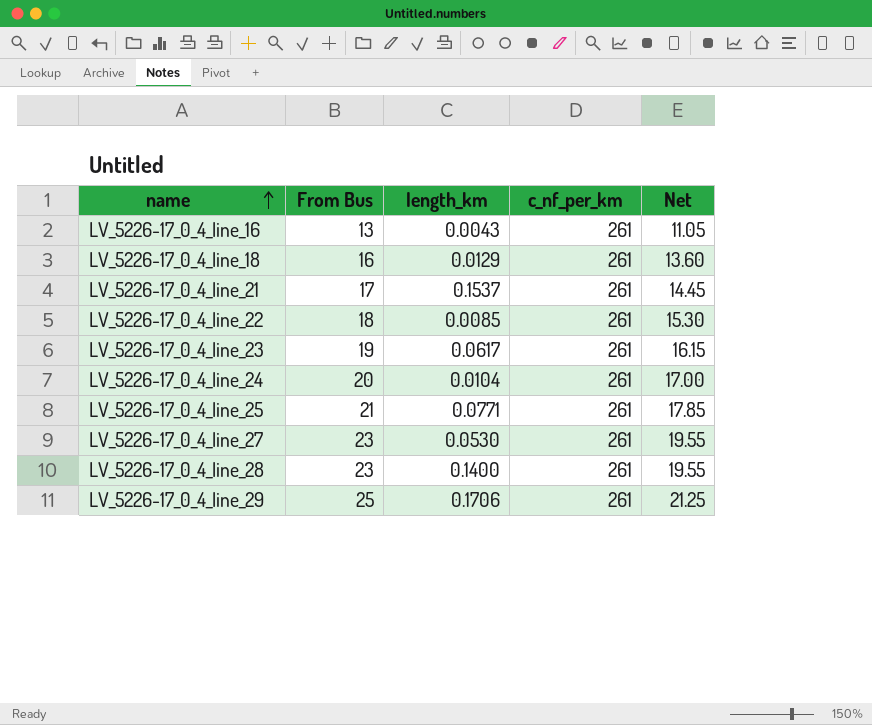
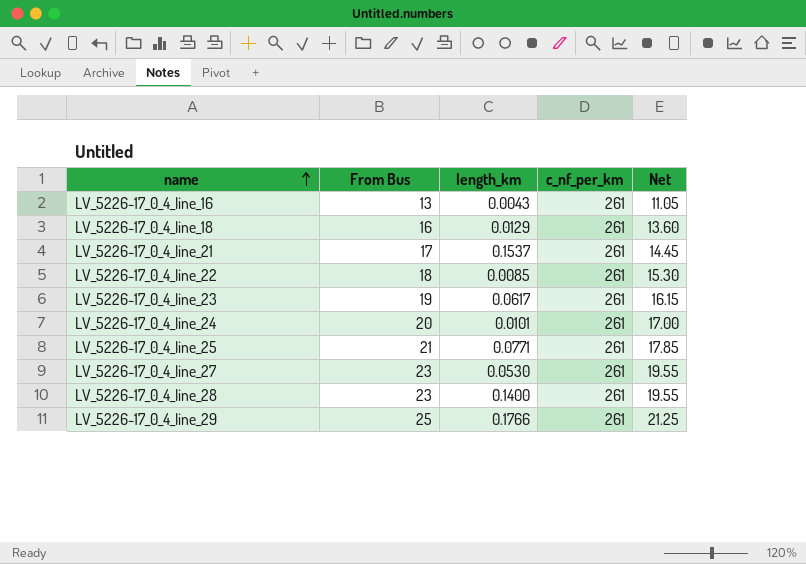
LV_5226-17_0_4_line_24 | length_km: 0.0104 -> 0.0101
LV_5226-17_0_4_line_29 | length_km: 0.1706 -> 0.1766

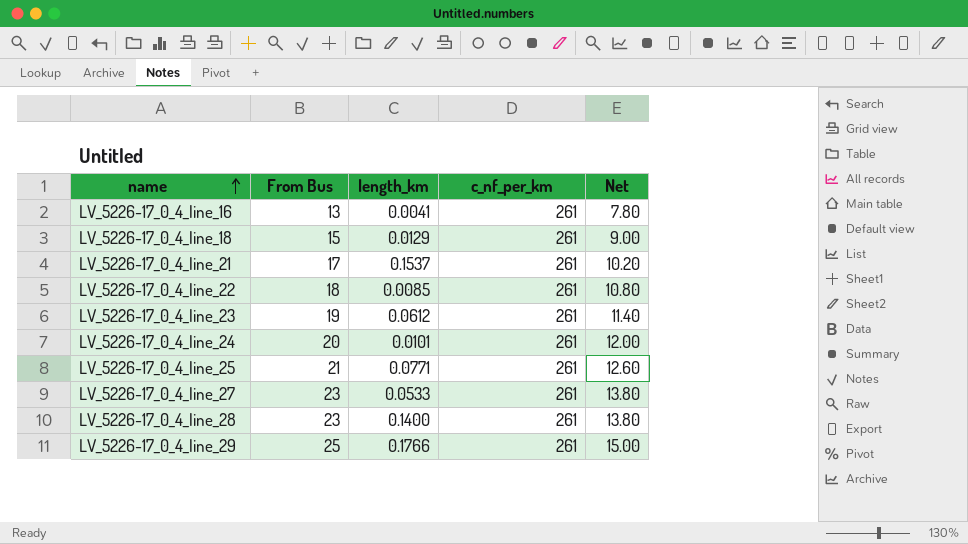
column Net | formula: [From Bus] * 0.85 -> [From Bus] * 0.6
LV_5226-17_0_4_line_16 | length_km: 0.0043 -> 0.0041
LV_5226-17_0_4_line_18 | From Bus: 16 -> 15
LV_5226-17_0_4_line_23 | length_km: 0.0617 -> 0.0612
LV_5226-17_0_4_line_27 | length_km: 0.0530 -> 0.0533

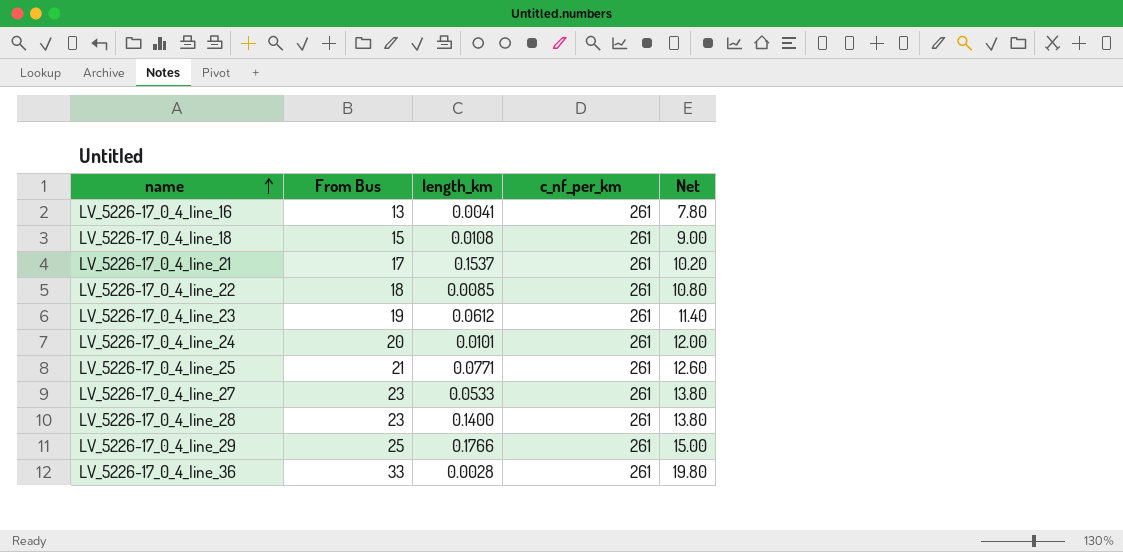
LV_5226-17_0_4_line_18 | length_km: 0.0129 -> 0.0108
row LV_5226-17_0_4_line_36: none -> 33 | 0.0028 | 261 | 19.80

